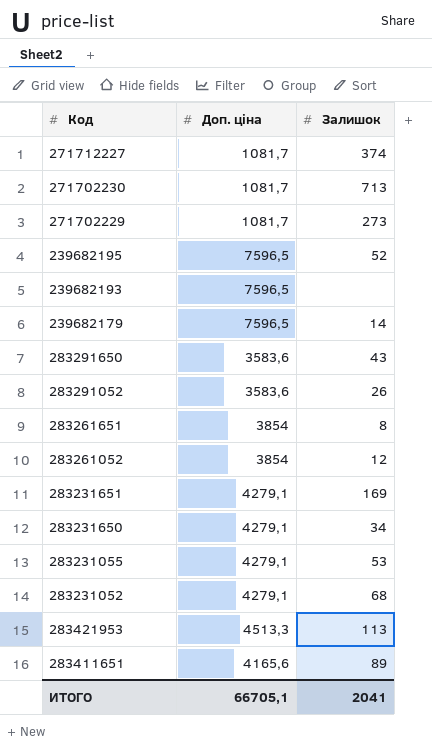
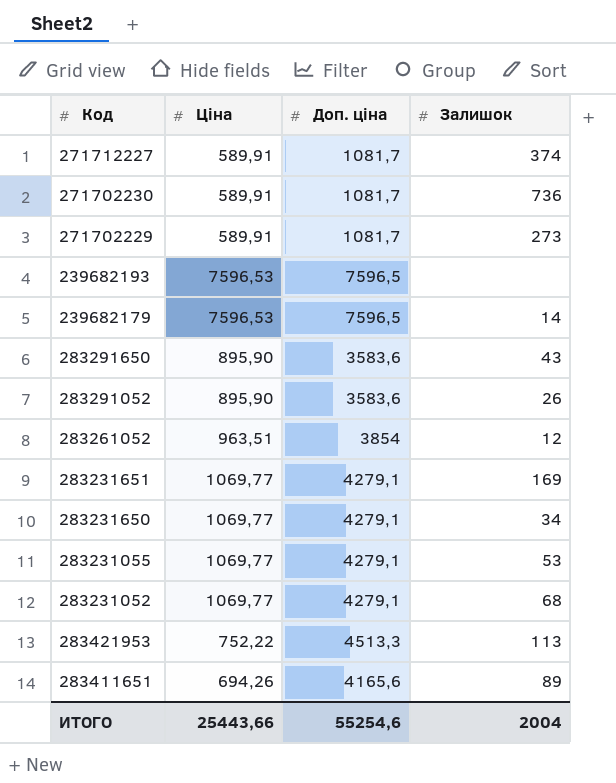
column Ціна | position: none -> 2
row 239682195: 7596,5 | 52 -> none
row 283261651: 3854 | 8 -> none
271702230 | Залишок: 713 -> 736
ИТОГО | Доп. ціна: 66705,1 -> 55254,6
ИТОГО | Залишок: 2041 -> 2004

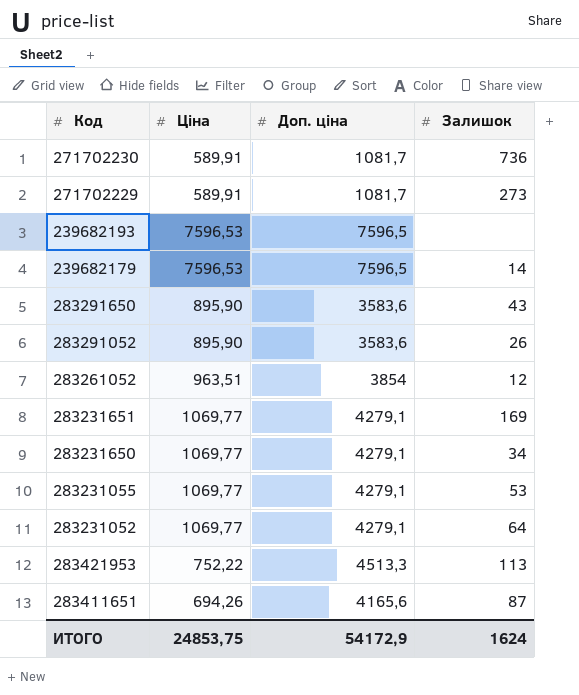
row 271712227: 589,91 | 1081,7 | 374 -> none
283231052 | Залишок: 68 -> 64
283411651 | Залишок: 89 -> 87
ИТОГО | Ціна: 25443,66 -> 24853,75
ИТОГО | Доп. ціна: 55254,6 -> 54172,9
ИТОГО | Залишок: 2004 -> 1624

